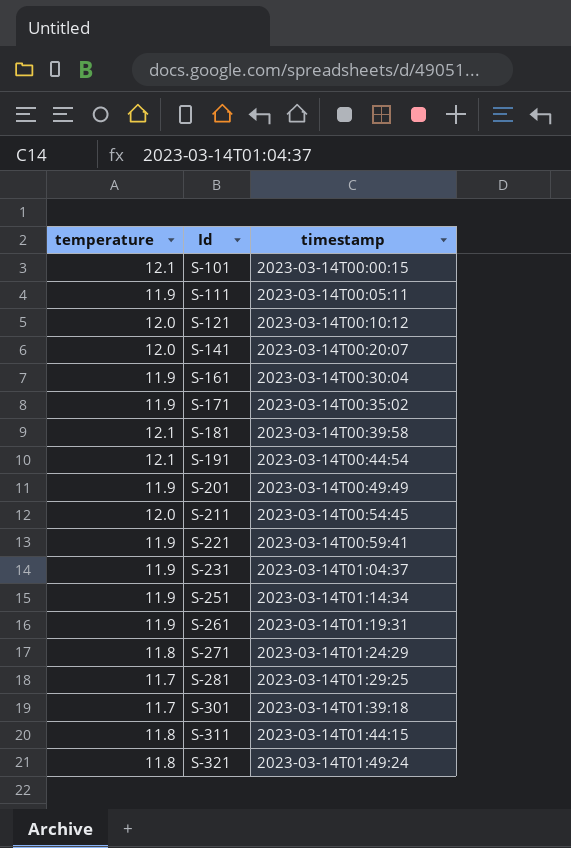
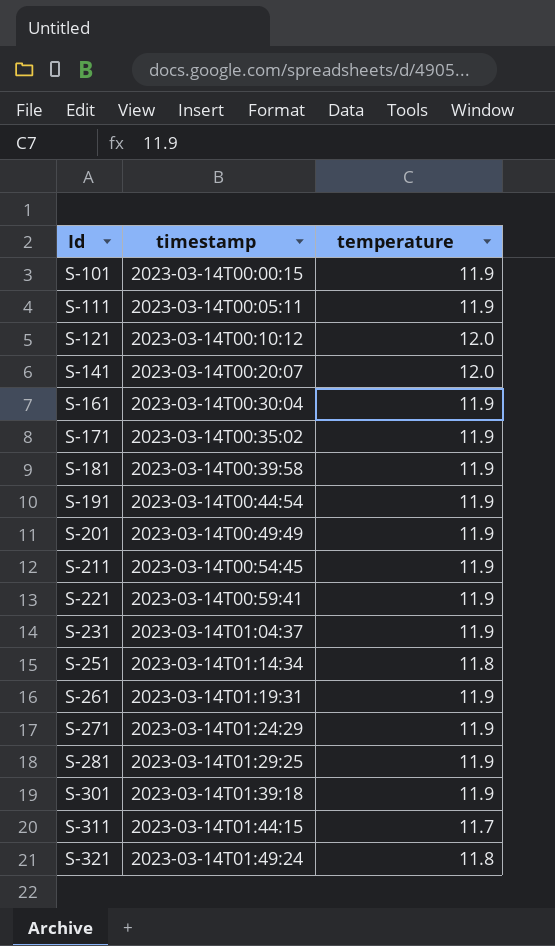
column temperature | position: 1 -> 3
S-101 | temperature: 12.1 -> 11.9
S-181 | temperature: 12.1 -> 11.9
S-191 | temperature: 12.1 -> 11.9
S-211 | temperature: 12.0 -> 11.9
S-251 | temperature: 11.9 -> 11.8
S-271 | temperature: 11.8 -> 11.9
S-281 | temperature: 11.7 -> 11.9
S-301 | temperature: 11.7 -> 11.9
S-311 | temperature: 11.8 -> 11.7

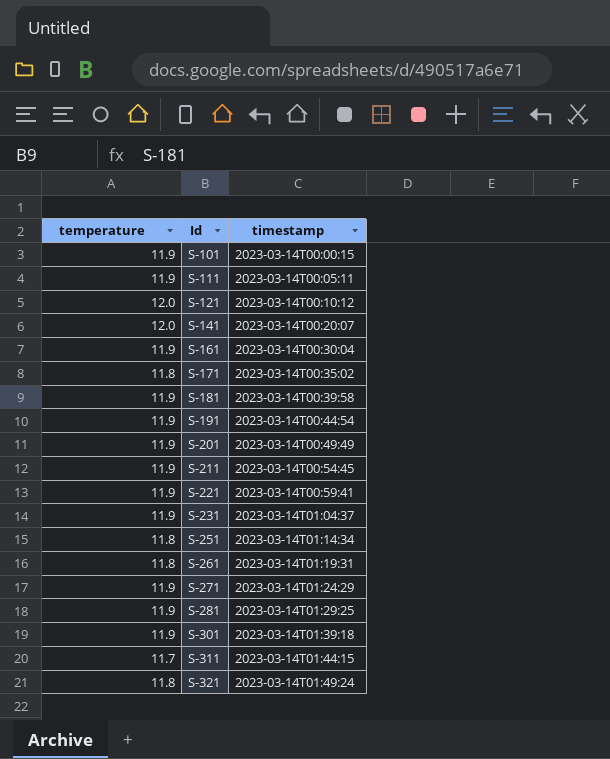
column temperature | position: 3 -> 1
S-171 | temperature: 11.9 -> 11.8
S-261 | temperature: 11.9 -> 11.8

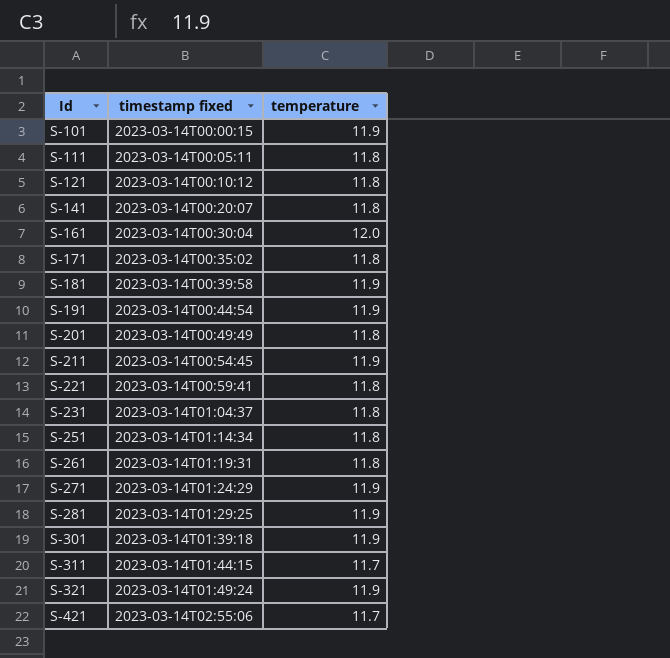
column name: timestamp -> timestamp fixed
column temperature | position: 1 -> 3
S-111 | temperature: 11.9 -> 11.8
S-121 | temperature: 12.0 -> 11.8
S-141 | temperature: 12.0 -> 11.8
S-161 | temperature: 11.9 -> 12.0
S-201 | temperature: 11.9 -> 11.8
S-221 | temperature: 11.9 -> 11.8
S-231 | temperature: 11.9 -> 11.8
S-321 | temperature: 11.8 -> 11.9
row S-421: none -> 2023-03-14T02:55:06 | 11.7

